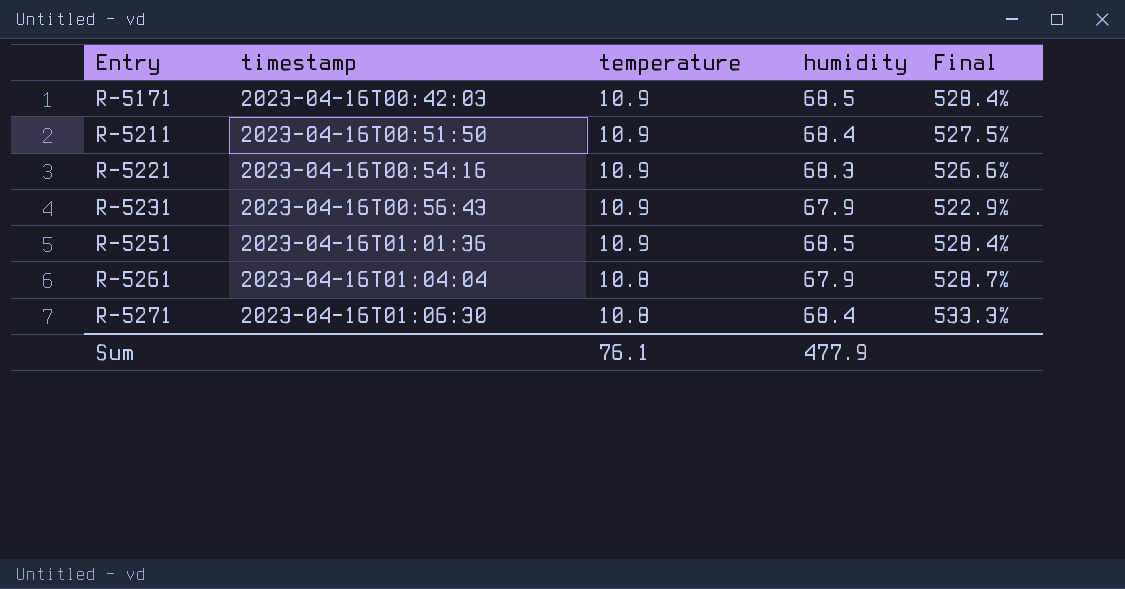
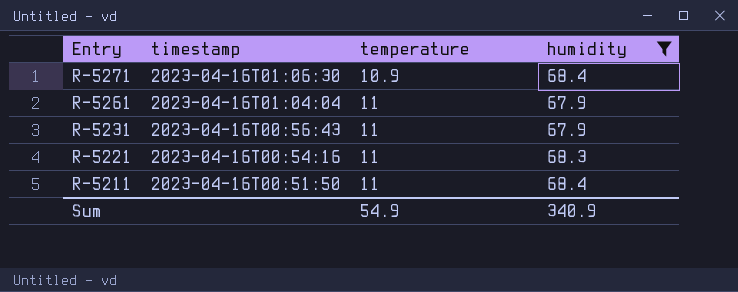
filter: none -> humidity != 68.5
row order: Entry ascending -> Entry descending
column Final | formula: ([humidity] - [temperature]) / [temperature] -> none
R-5271 | temperature: 10.8 -> 10.9
R-5261 | temperature: 10.8 -> 11
R-5231 | temperature: 10.9 -> 11
R-5221 | temperature: 10.9 -> 11
R-5211 | temperature: 10.9 -> 11
Sum | temperature: 76.1 -> 54.9
Sum | humidity: 477.9 -> 340.9

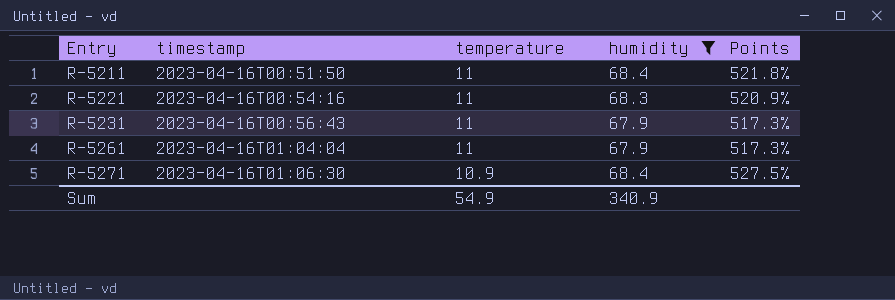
row order: Entry descending -> Entry ascending
column Points | formula: none -> ([humidity] - [temperature]) / [temperature]

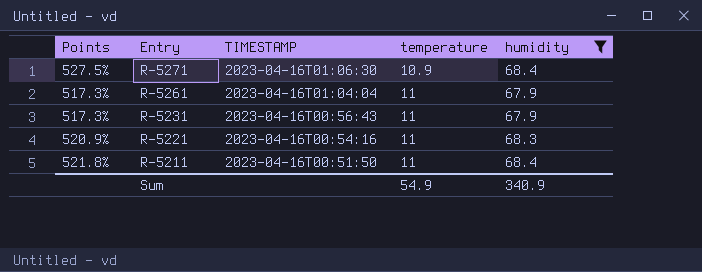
row order: Entry ascending -> Entry descending
column Points | position: 5 -> 1
column name: timestamp -> TIMESTAMP

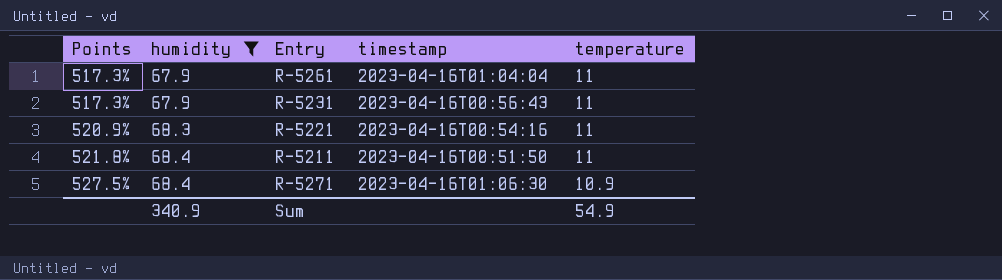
row order: Entry descending -> Points ascending
column humidity | position: 5 -> 2
column name: TIMESTAMP -> timestamp

